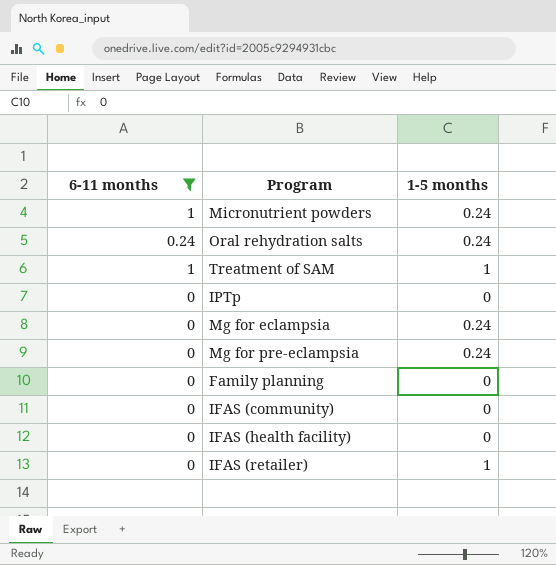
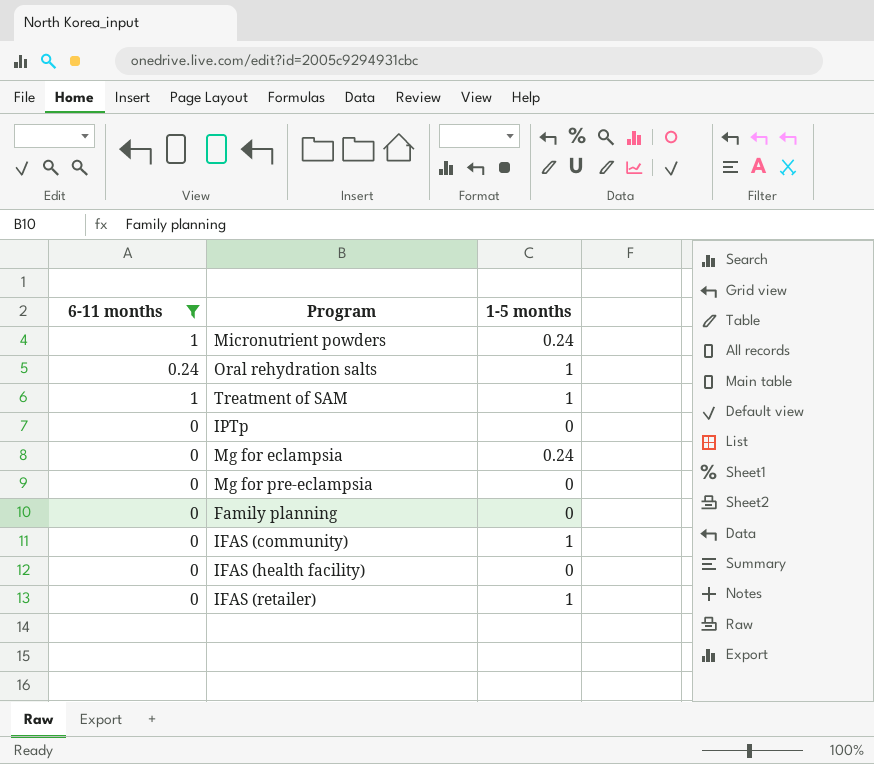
Oral rehydration salts | 1-5 months: 0.24 -> 1
Mg for pre-eclampsia | 1-5 months: 0.24 -> 0
IFAS (community) | 1-5 months: 0 -> 1

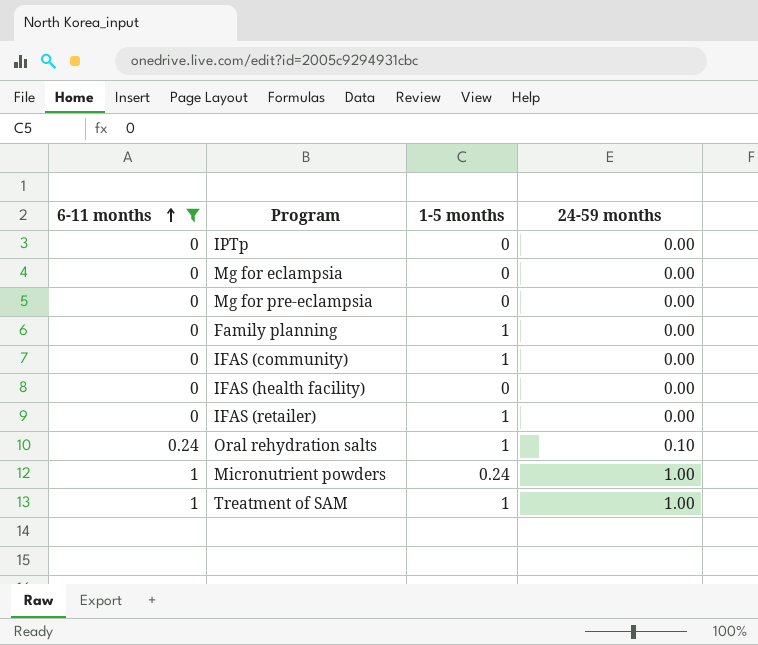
row order: none -> 6-11 months ascending
column 24-59 months | position: none -> 4
Mg for eclampsia | 1-5 months: 0.24 -> 0
Family planning | 1-5 months: 0 -> 1

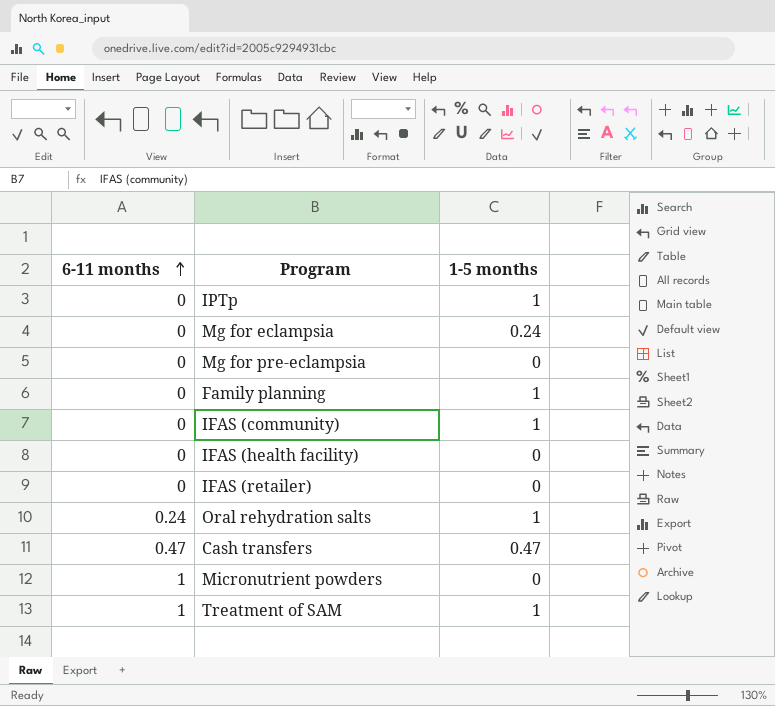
filter: 6-11 months != 0.47 -> none
column 24-59 months | position: 4 -> none
IPTp | 1-5 months: 0 -> 1
Mg for eclampsia | 1-5 months: 0 -> 0.24
IFAS (retailer) | 1-5 months: 1 -> 0
Micronutrient powders | 1-5 months: 0.24 -> 0

